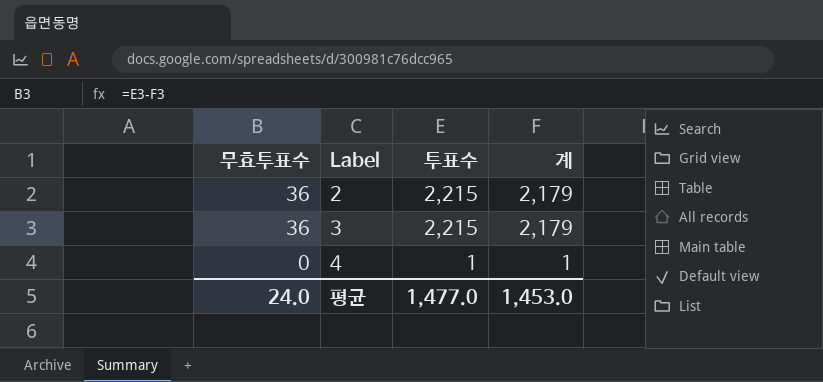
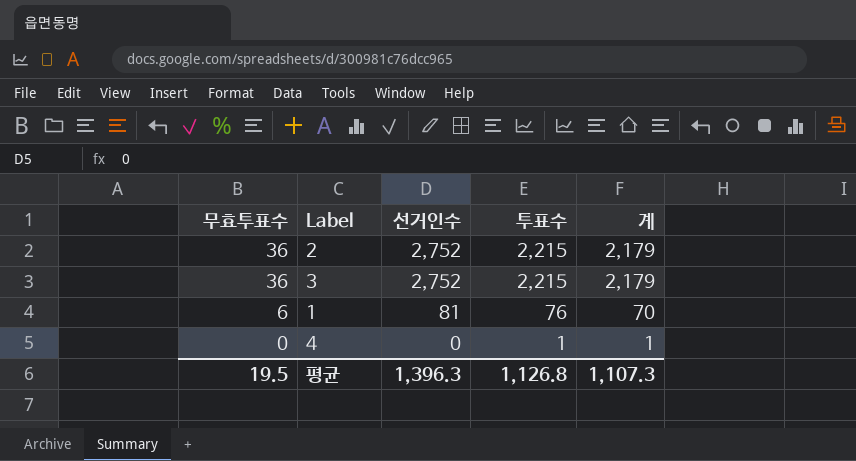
column 선거인수 | position: none -> 3
row 1: none -> 6 | 81 | 76 | 70
평균 | 무효투표수: 24.0 -> 19.5
평균 | 투표수: 1,477.0 -> 1,126.8
평균 | 계: 1,453.0 -> 1,107.3

